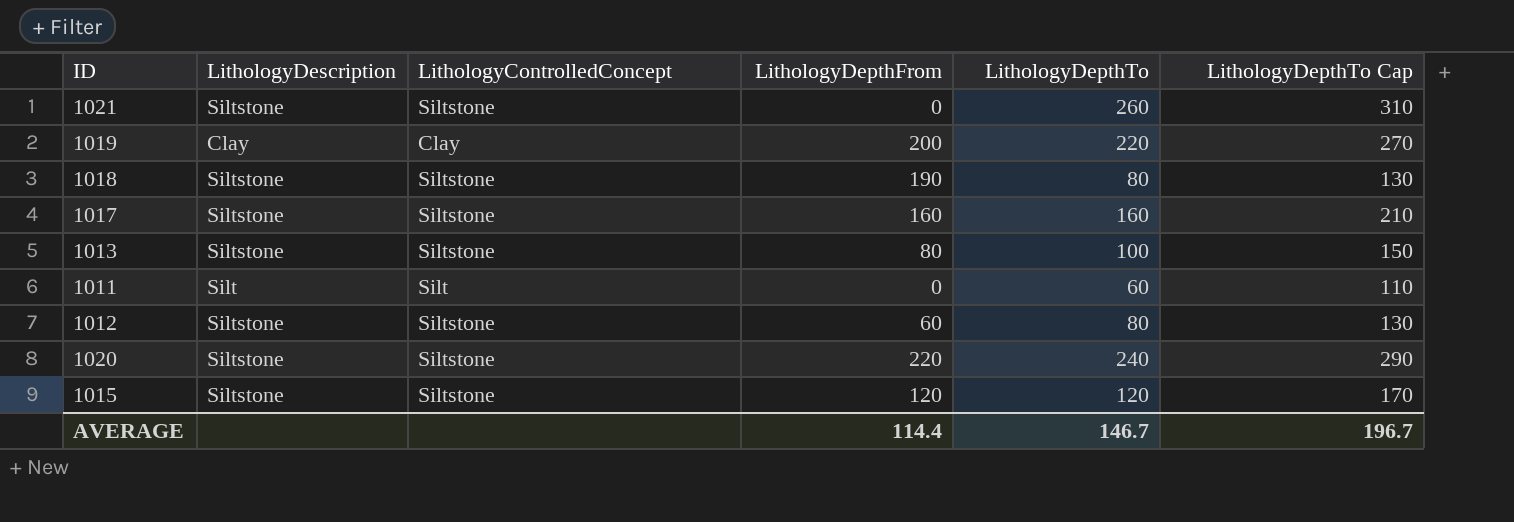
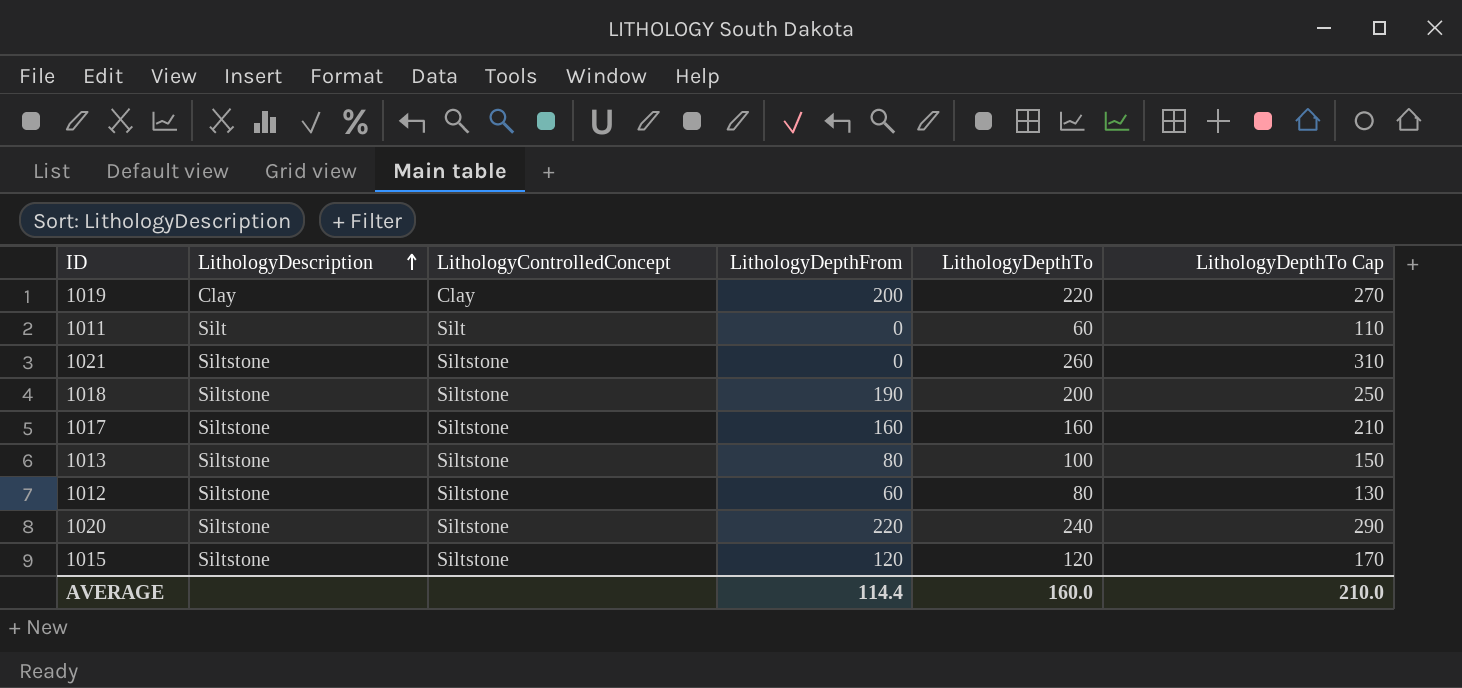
row order: none -> LithologyDescription ascending
1018 | LithologyDepthTo: 80 -> 200
1018 | LithologyDepthTo Cap: 130 -> 250
AVERAGE | LithologyDepthTo: 146.7 -> 160.0
AVERAGE | LithologyDepthTo Cap: 196.7 -> 210.0

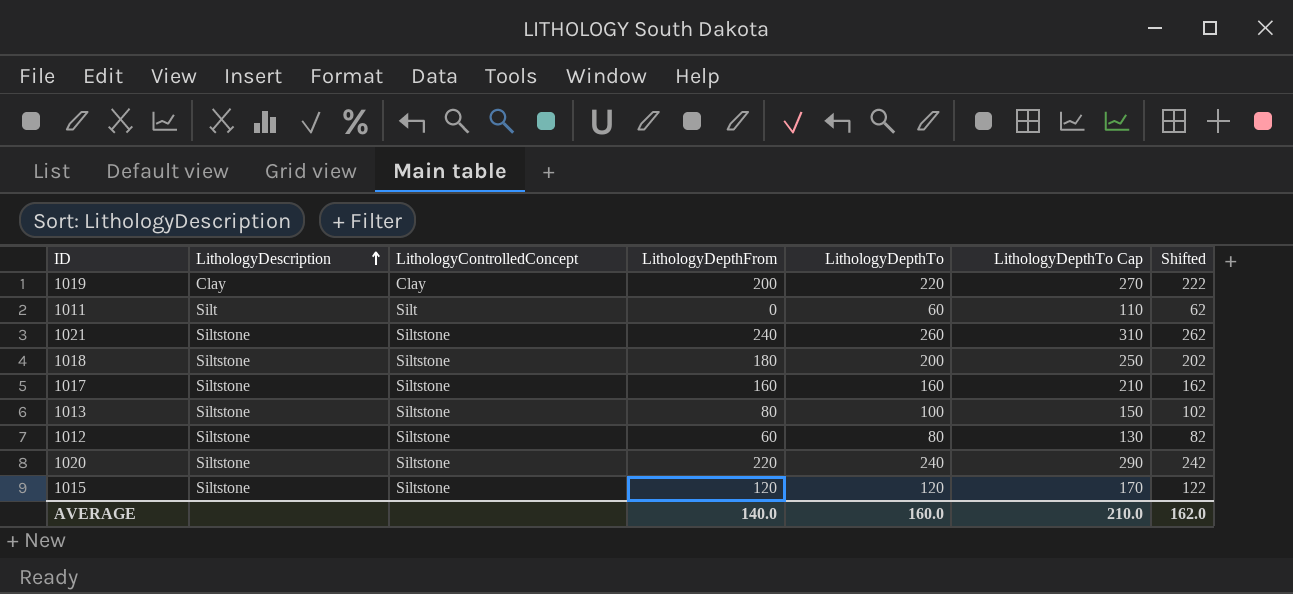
column Shifted | formula: none -> [LithologyDepthTo] + 2
1021 | LithologyDepthFrom: 0 -> 240
1018 | LithologyDepthFrom: 190 -> 180
AVERAGE | LithologyDepthFrom: 114.4 -> 140.0

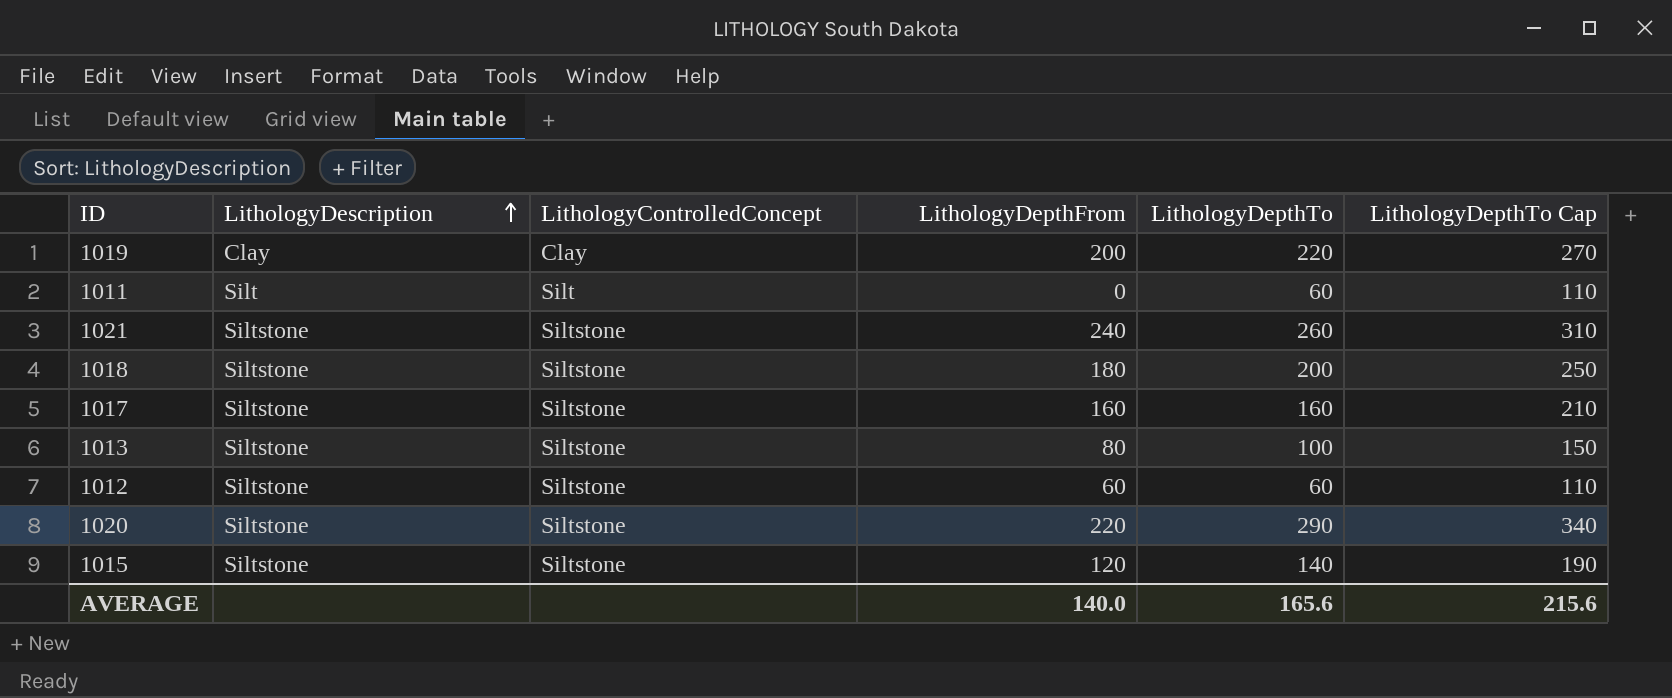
column Shifted | formula: [LithologyDepthTo] + 2 -> none
1012 | LithologyDepthTo: 80 -> 60
1012 | LithologyDepthTo Cap: 130 -> 110
1020 | LithologyDepthTo: 240 -> 290
1020 | LithologyDepthTo Cap: 290 -> 340
1015 | LithologyDepthTo: 120 -> 140
1015 | LithologyDepthTo Cap: 170 -> 190
AVERAGE | LithologyDepthTo: 160.0 -> 165.6
AVERAGE | LithologyDepthTo Cap: 210.0 -> 215.6

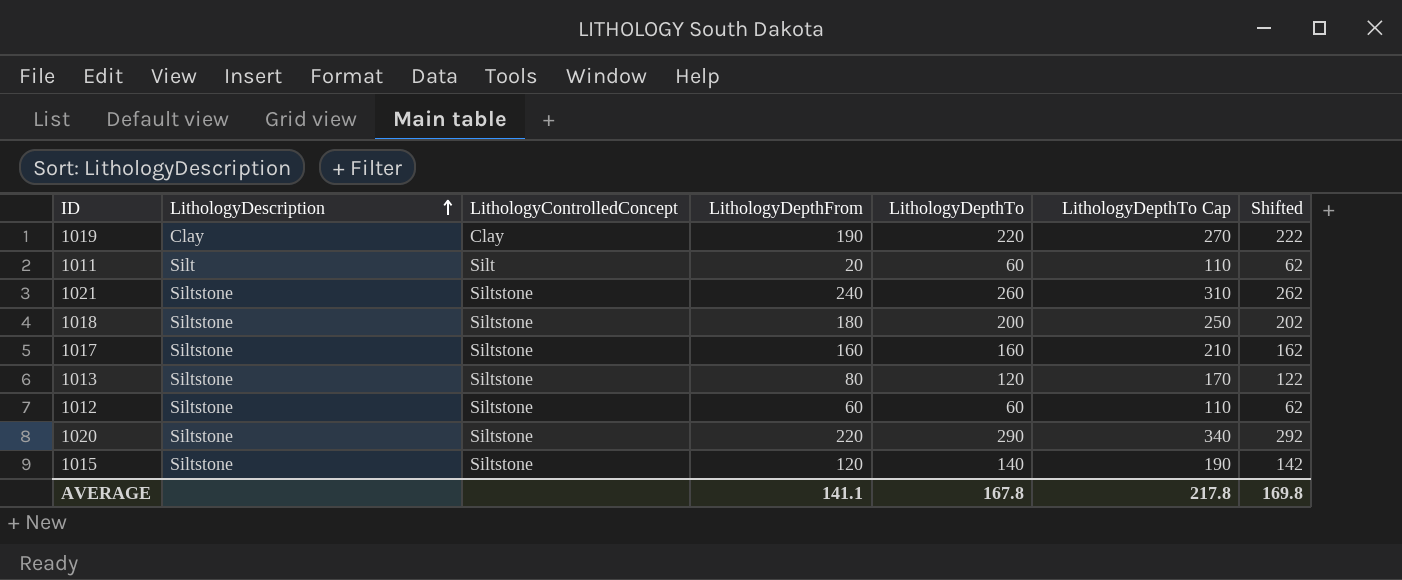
column Shifted | formula: none -> [LithologyDepthTo] + 2
1019 | LithologyDepthFrom: 200 -> 190
1011 | LithologyDepthFrom: 0 -> 20
1013 | LithologyDepthTo: 100 -> 120
1013 | LithologyDepthTo Cap: 150 -> 170
AVERAGE | LithologyDepthFrom: 140.0 -> 141.1
AVERAGE | LithologyDepthTo: 165.6 -> 167.8
AVERAGE | LithologyDepthTo Cap: 215.6 -> 217.8

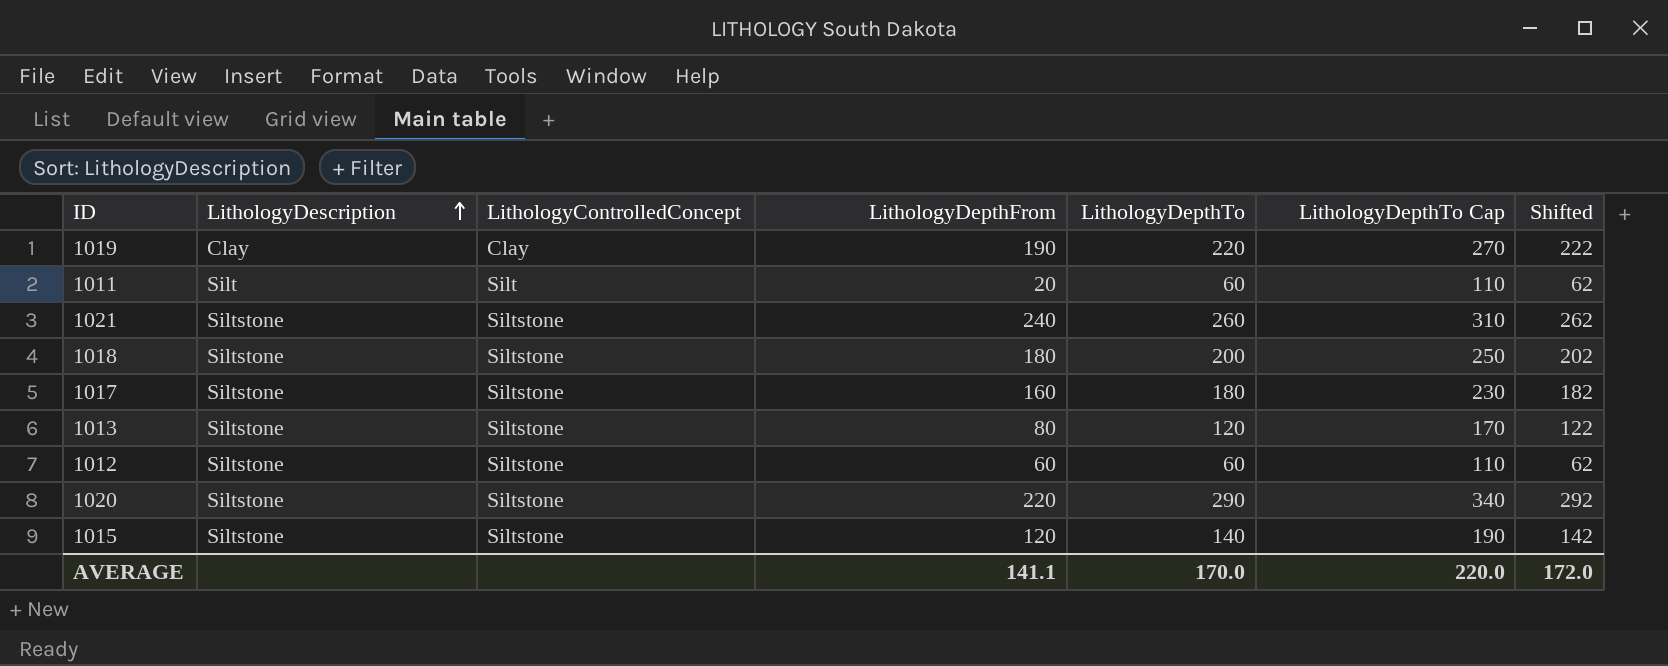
1017 | LithologyDepthTo: 160 -> 180
1017 | LithologyDepthTo Cap: 210 -> 230
1017 | Shifted: 162 -> 182
AVERAGE | LithologyDepthTo: 167.8 -> 170.0
AVERAGE | LithologyDepthTo Cap: 217.8 -> 220.0
AVERAGE | Shifted: 169.8 -> 172.0

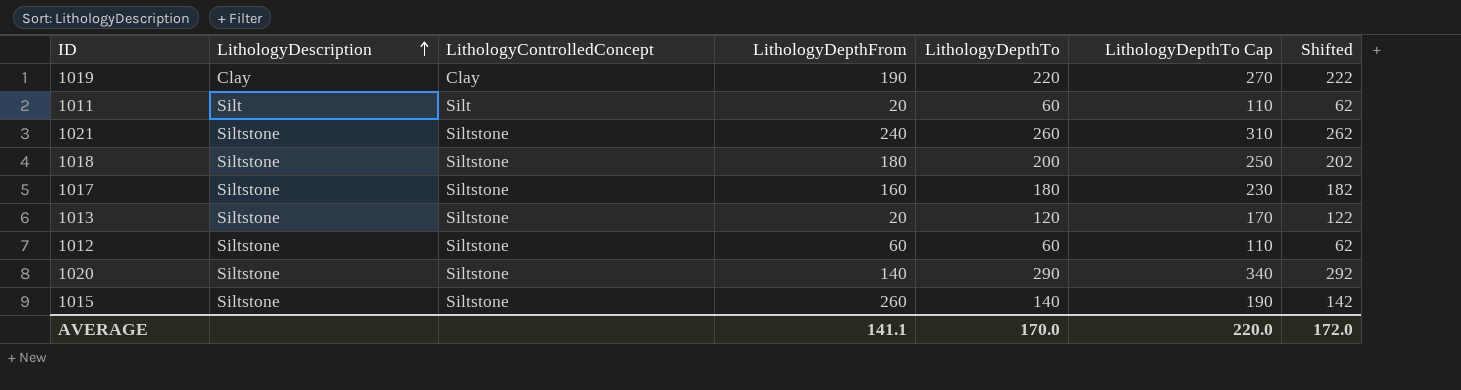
1013 | LithologyDepthFrom: 80 -> 20
1020 | LithologyDepthFrom: 220 -> 140
1015 | LithologyDepthFrom: 120 -> 260

